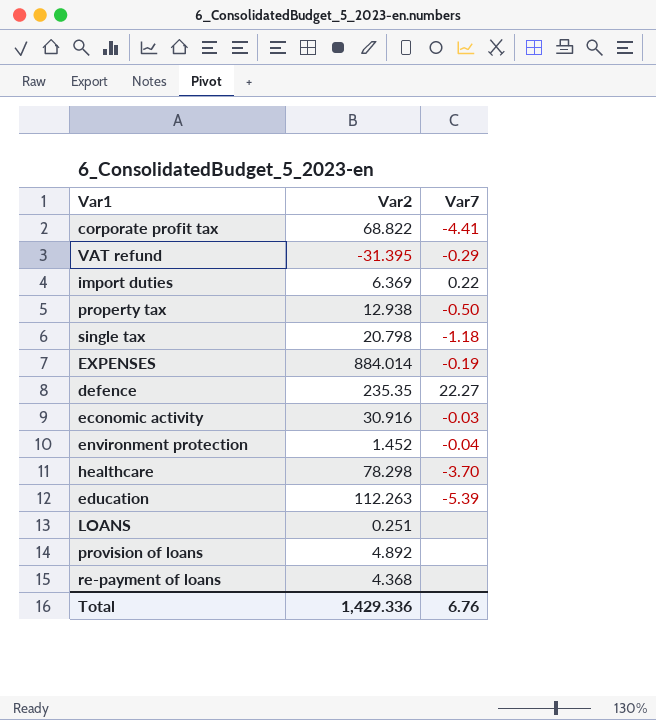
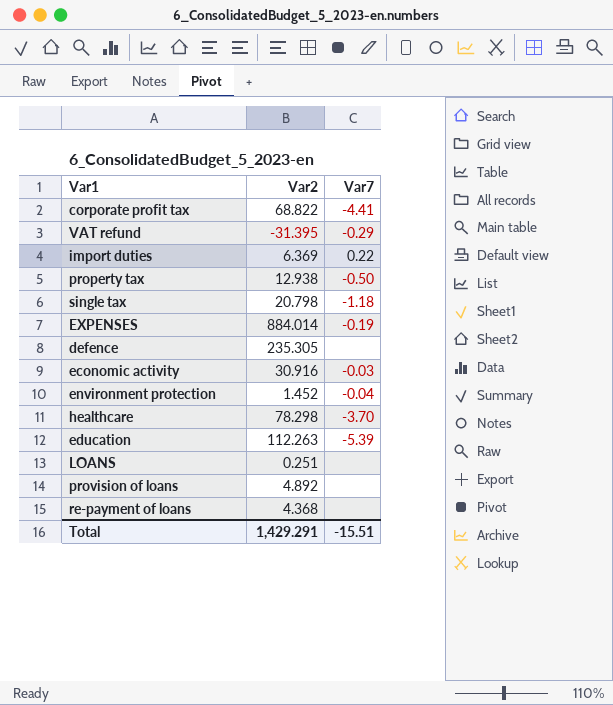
defence | Var2: 235.35 -> 235.305
defence | Var7: 22.27 -> none
Total | Var2: 1,429.336 -> 1,429.291
Total | Var7: 6.76 -> -15.51

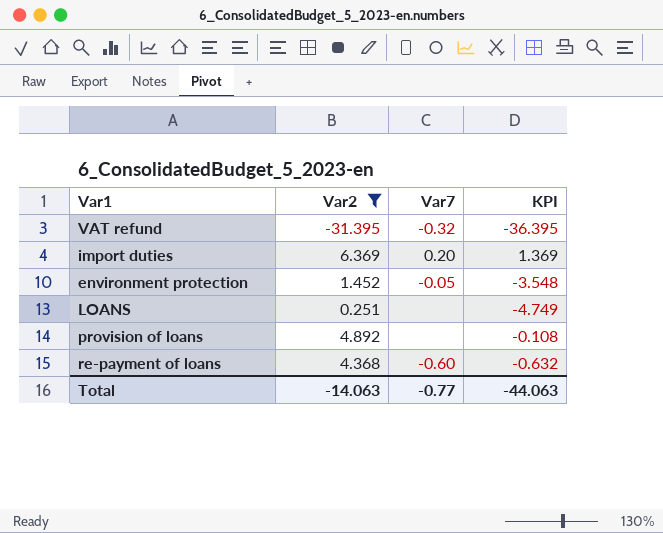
filter: none -> Var2 <= 6.369
column KPI | formula: none -> [Var2] - 5
VAT refund | Var7: -0.29 -> -0.32
import duties | Var7: 0.22 -> 0.20
environment protection | Var7: -0.04 -> -0.05
re-payment of loans | Var7: none -> -0.60
Total | Var2: 1,429.291 -> -14.063
Total | Var7: -15.51 -> -0.77

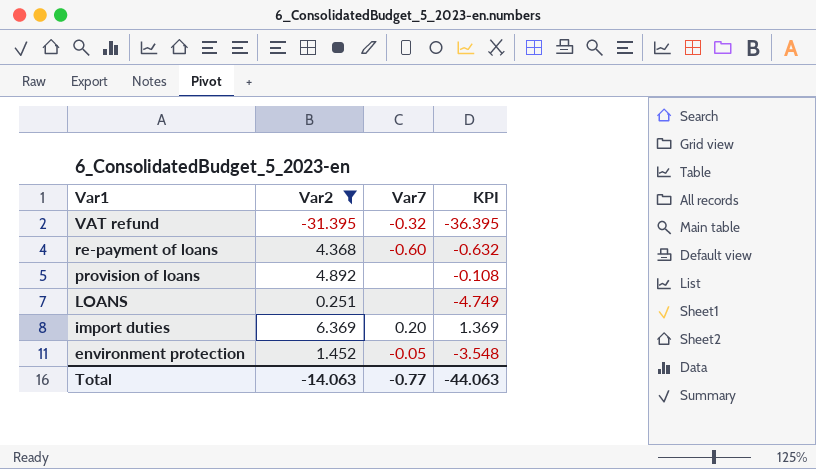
row order: none -> Var1 descending

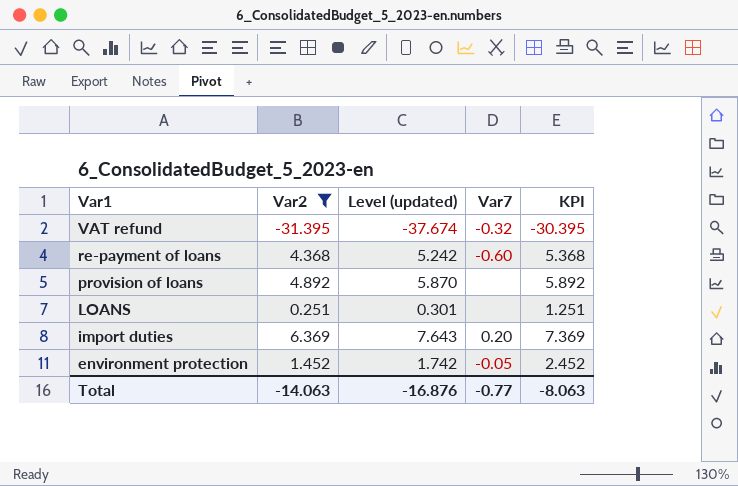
column Level (updated) | formula: none -> [Var2] * 1.2
column KPI | formula: [Var2] - 5 -> [Var2] + 1
Total | KPI: -44.063 -> -8.063

